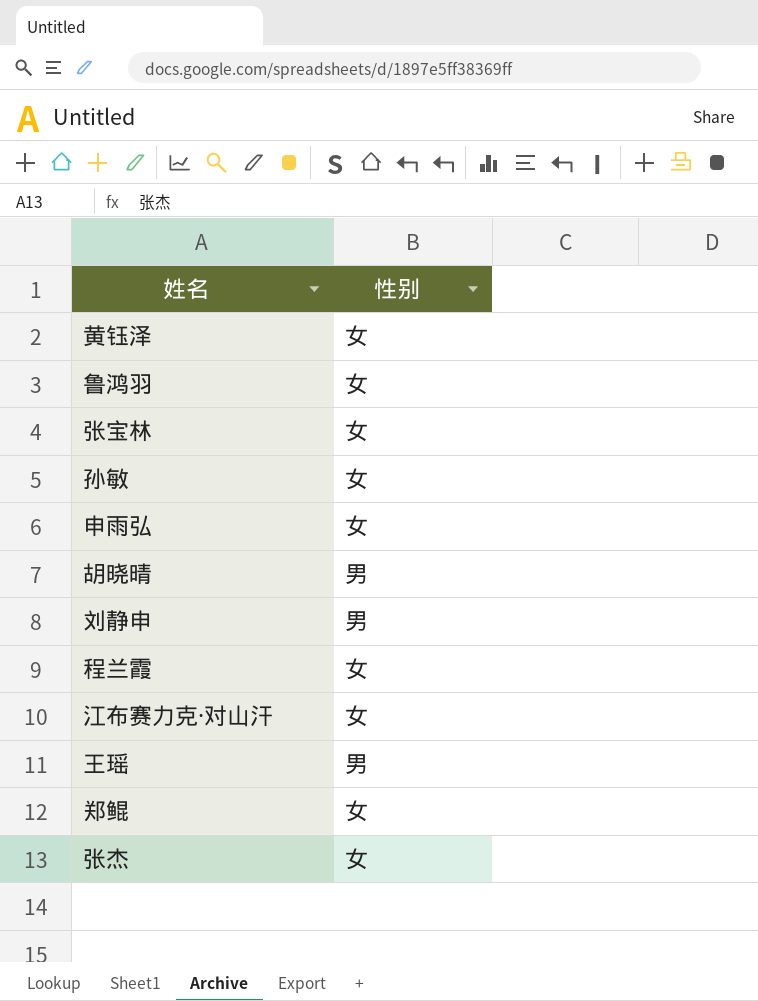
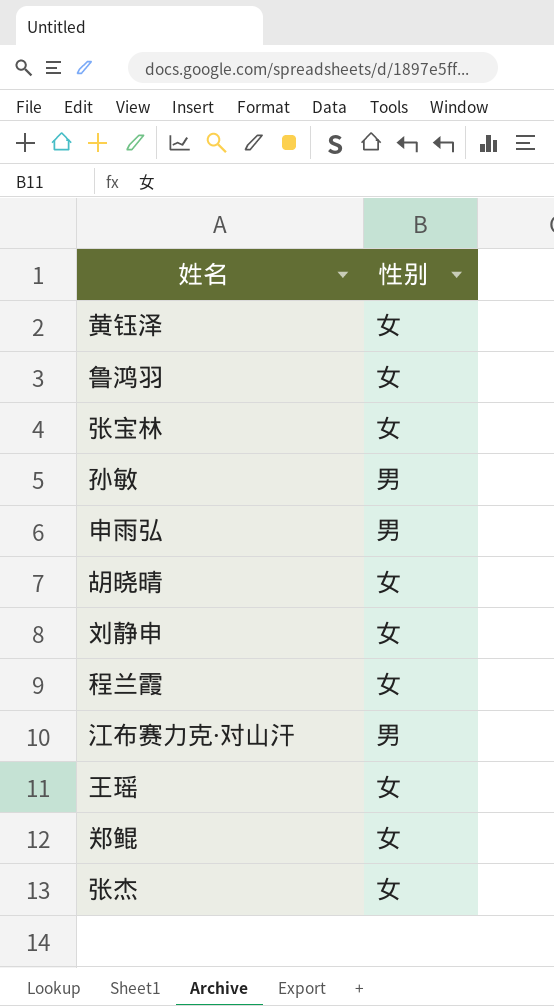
孙敏 | 性别: 女 -> 男
申雨弘 | 性别: 女 -> 男
胡晓晴 | 性别: 男 -> 女
刘静申 | 性别: 男 -> 女
江布赛力克·对山汗 | 性别: 女 -> 男
王瑶 | 性别: 男 -> 女

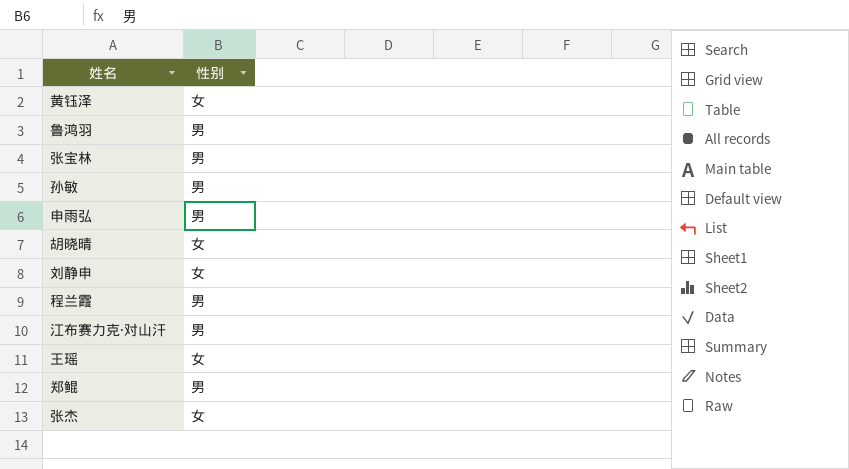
鲁鸿羽 | 性别: 女 -> 男
张宝林 | 性别: 女 -> 男
程兰霞 | 性别: 女 -> 男
郑鲲 | 性别: 女 -> 男

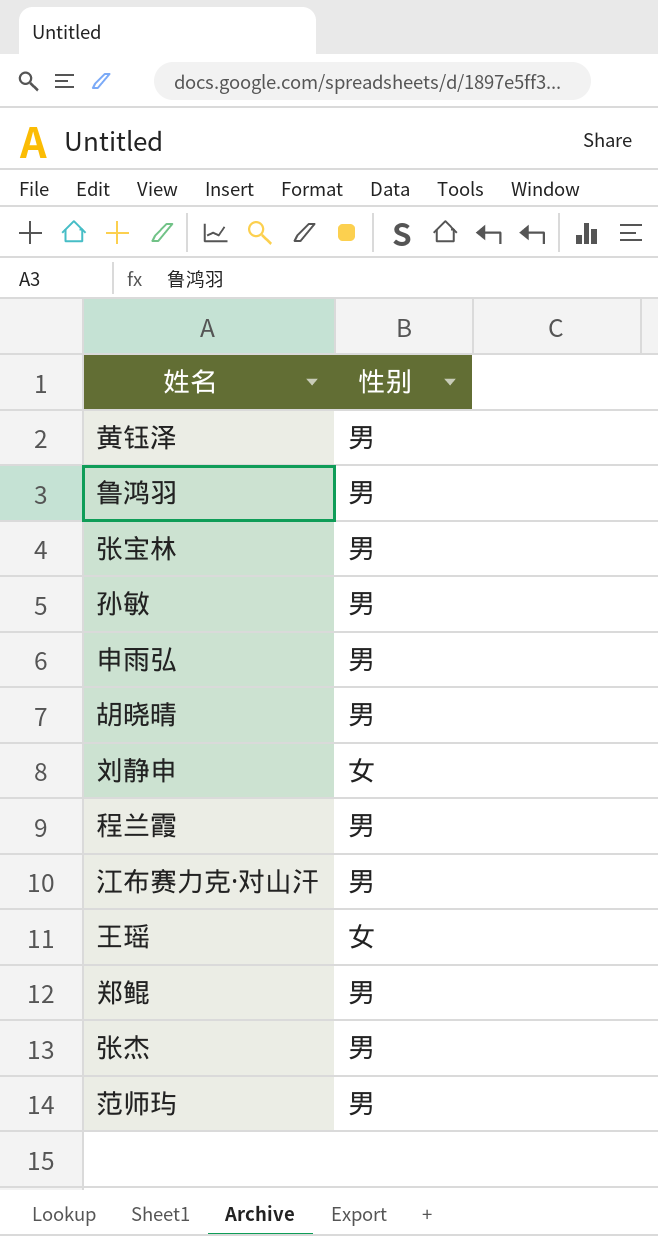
黄钰泽 | 性别: 女 -> 男
胡晓晴 | 性别: 女 -> 男
张杰 | 性别: 女 -> 男
row 范师玙: none -> 男

